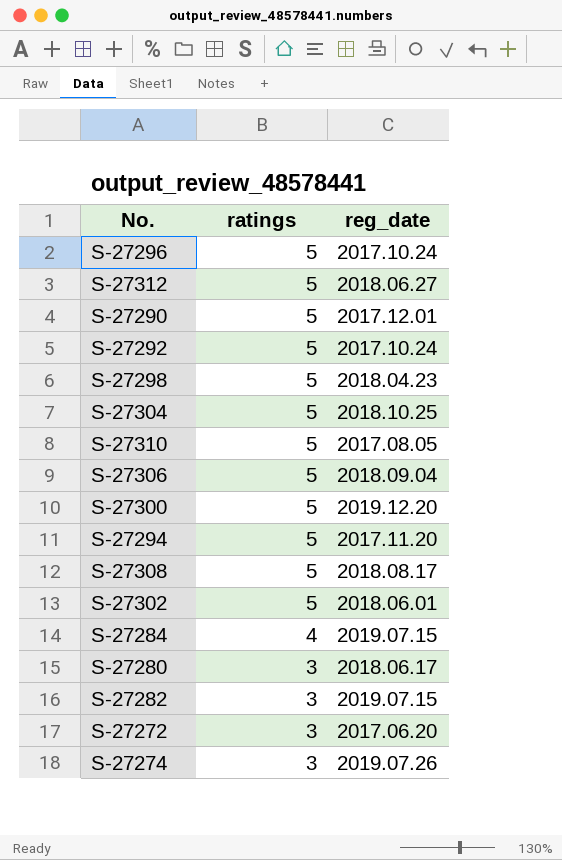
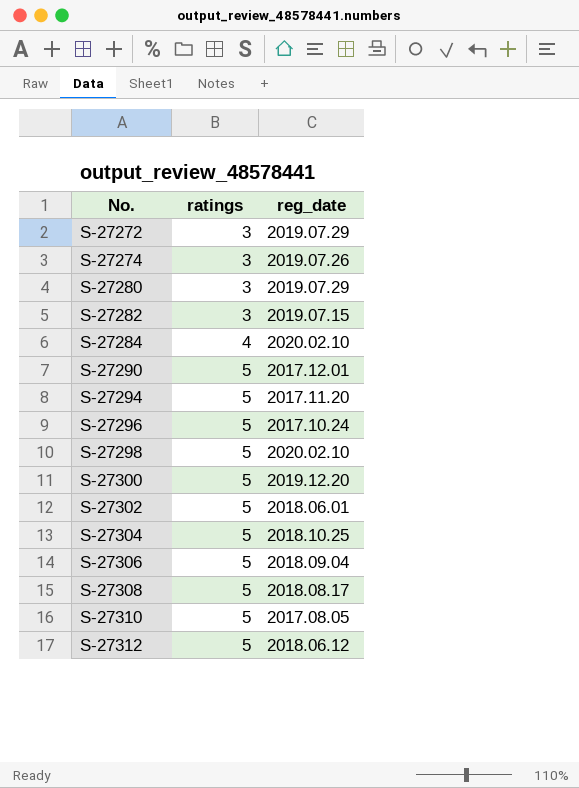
row order: ratings descending -> No. ascending
row S-27292: 5 | 2017.10.24 -> none
S-27272 | reg_date: 2017.06.20 -> 2019.07.29
S-27280 | reg_date: 2018.06.17 -> 2019.07.29
S-27284 | reg_date: 2019.07.15 -> 2020.02.10
S-27298 | reg_date: 2018.04.23 -> 2020.02.10
S-27312 | reg_date: 2018.06.27 -> 2018.06.12

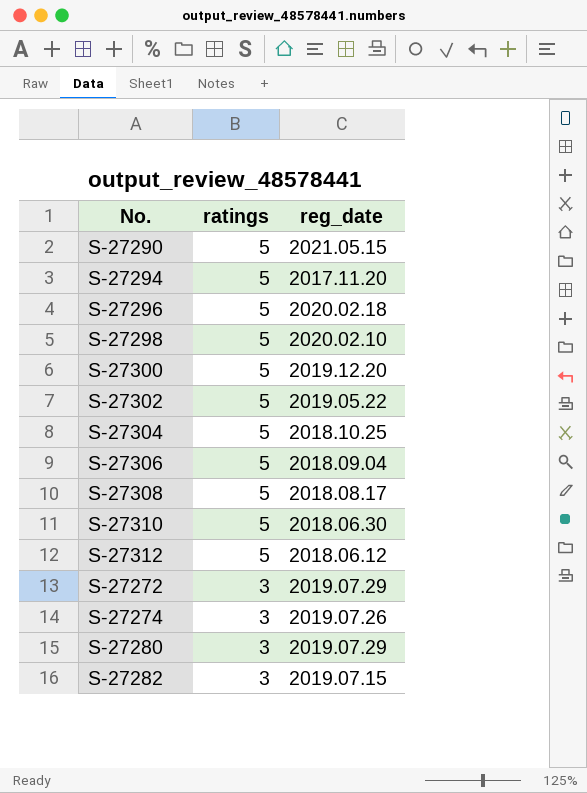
row order: No. ascending -> ratings descending
row S-27284: 4 | 2020.02.10 -> none
S-27290 | reg_date: 2017.12.01 -> 2021.05.15
S-27296 | reg_date: 2017.10.24 -> 2020.02.18
S-27302 | reg_date: 2018.06.01 -> 2019.05.22
S-27310 | reg_date: 2017.08.05 -> 2018.06.30

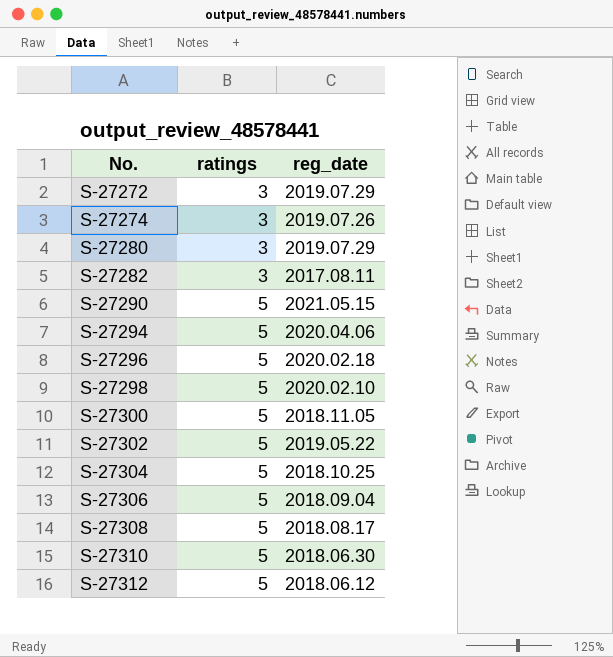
row order: ratings descending -> No. ascending
S-27282 | reg_date: 2019.07.15 -> 2017.08.11
S-27294 | reg_date: 2017.11.20 -> 2020.04.06
S-27300 | reg_date: 2019.12.20 -> 2018.11.05

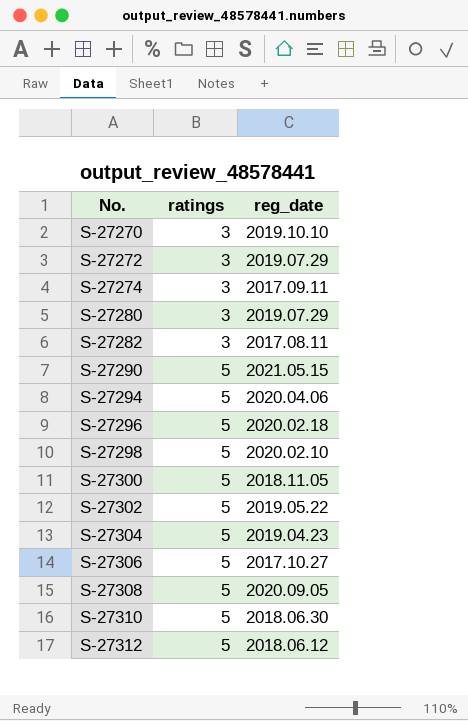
row S-27270: none -> 3 | 2019.10.10
S-27274 | reg_date: 2019.07.26 -> 2017.09.11
S-27304 | reg_date: 2018.10.25 -> 2019.04.23
S-27306 | reg_date: 2018.09.04 -> 2017.10.27
S-27308 | reg_date: 2018.08.17 -> 2020.09.05

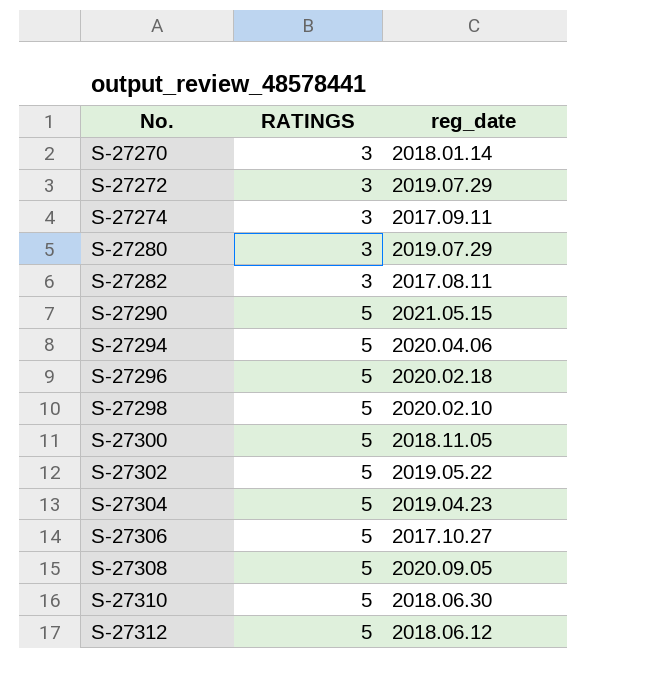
column name: ratings -> RATINGS
S-27270 | reg_date: 2019.10.10 -> 2018.01.14

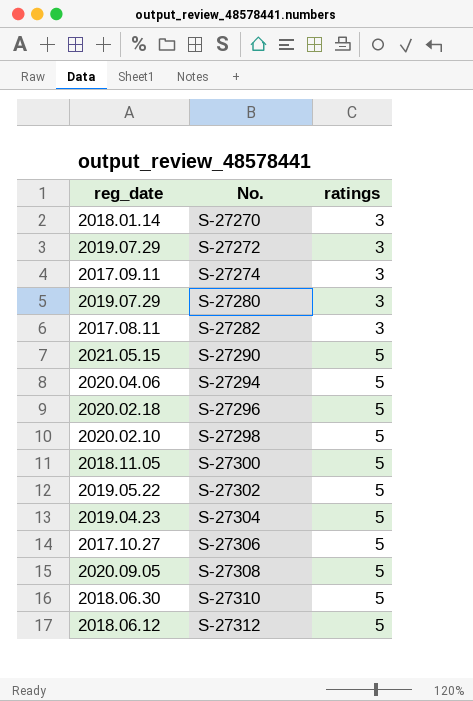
column reg_date | position: 3 -> 1
column name: RATINGS -> ratings

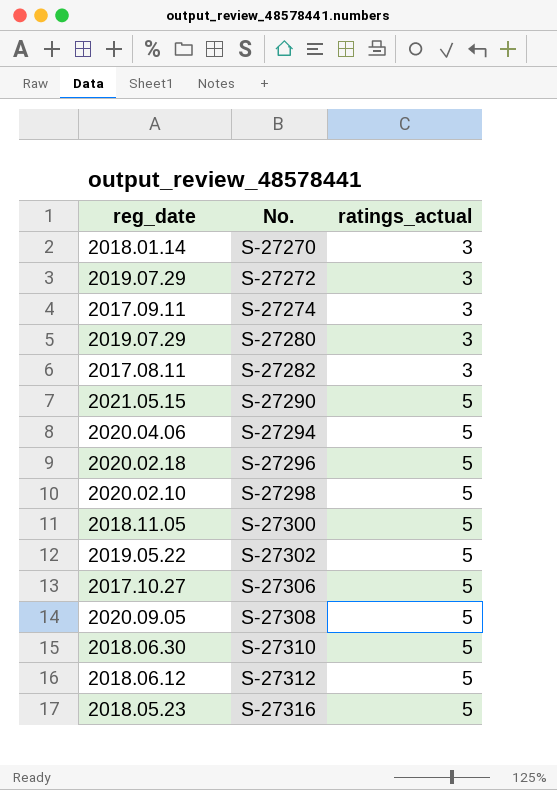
column name: ratings -> ratings_actual
row S-27304: 2019.04.23 | 5 -> none
row S-27316: none -> 2018.05.23 | 5

